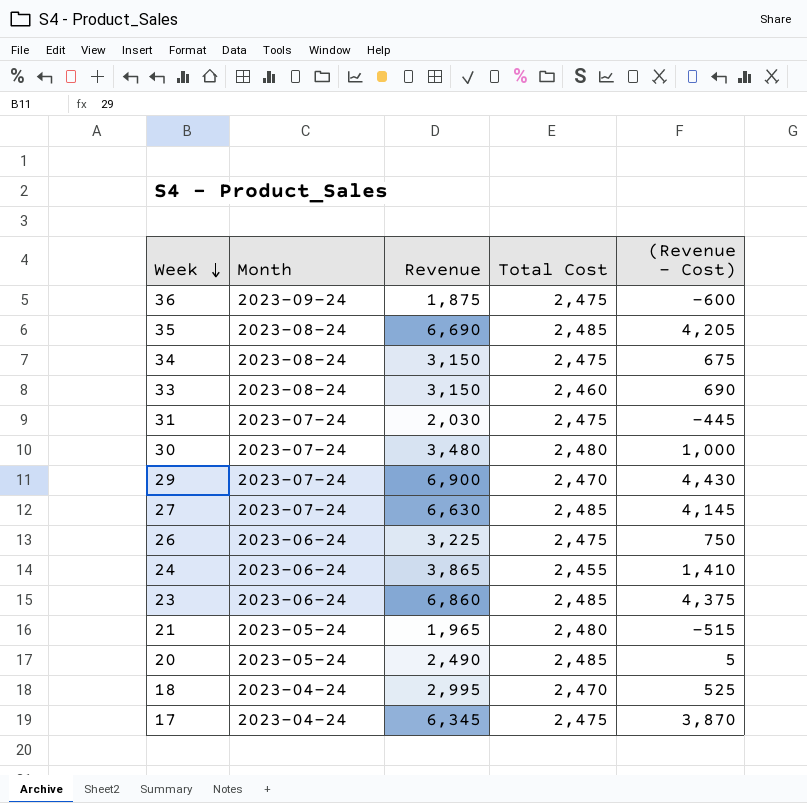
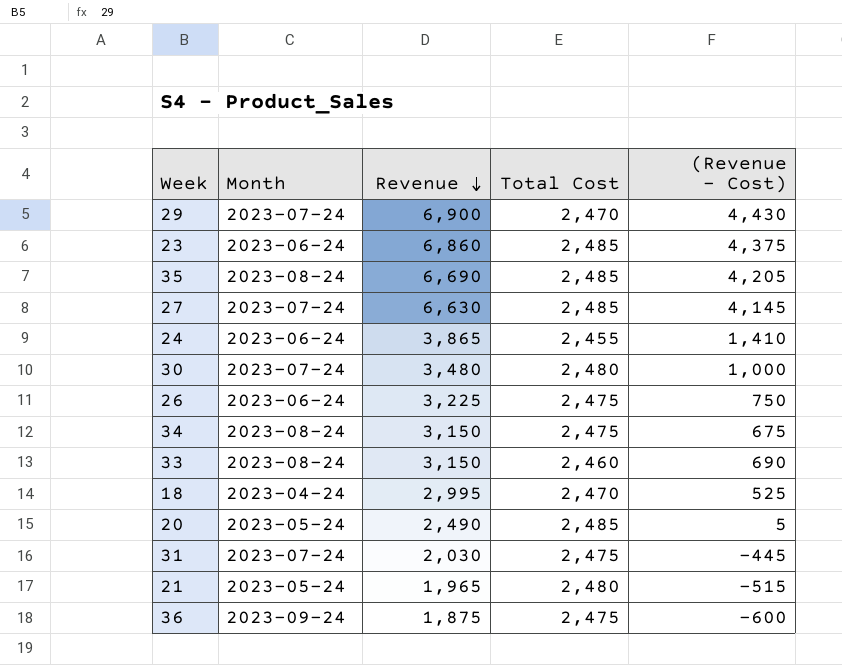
row order: Week descending -> Revenue descending
row 17: 2023-04-24 | 6,345 | 2,475 | 3,870 -> none

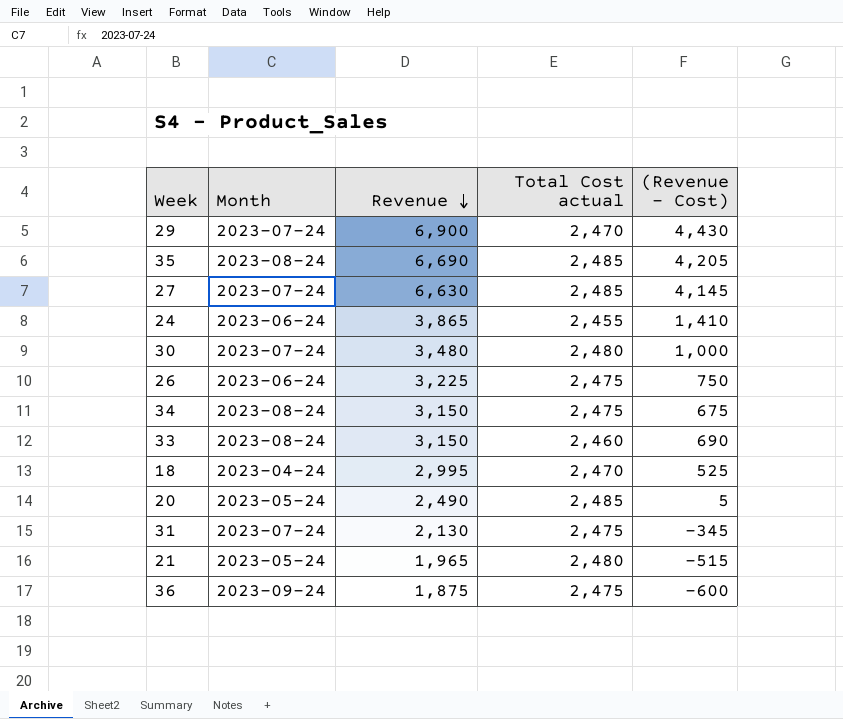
column name: Total Cost -> Total Cost actual
row 23: 2023-06-24 | 6,860 | 2,485 | 4,375 -> none
31 | Revenue: 2,030 -> 2,130
31 | (Revenue - Cost): -445 -> -345

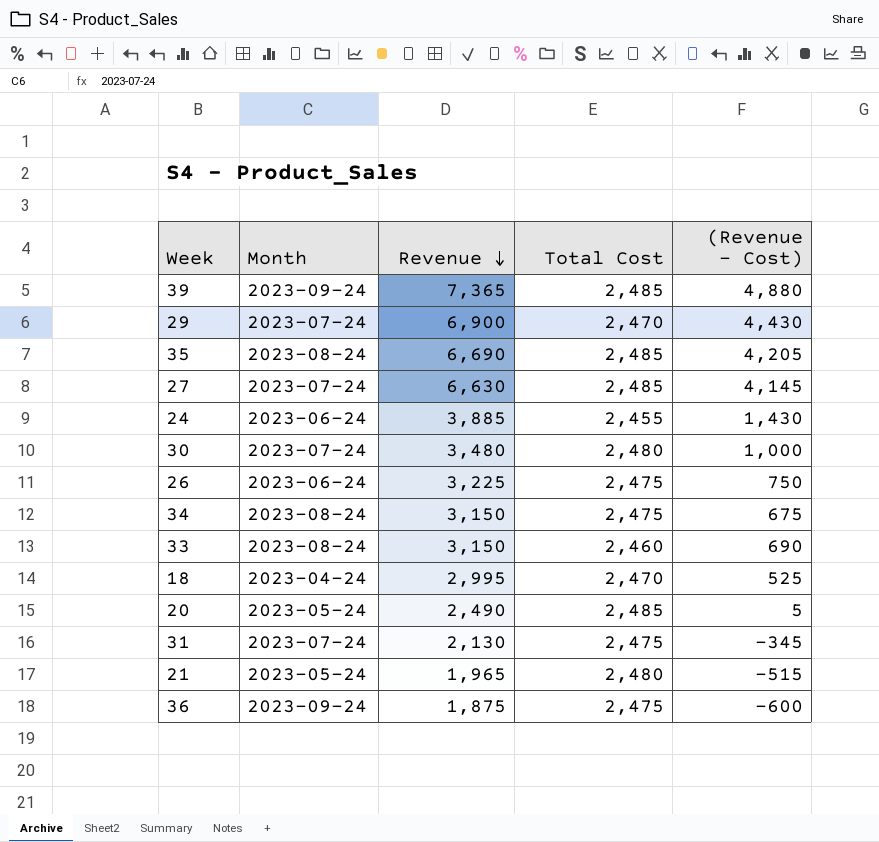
column name: Total Cost actual -> Total Cost
row 39: none -> 2023-09-24 | 7,365 | 2,485 | 4,880
24 | Revenue: 3,865 -> 3,885
24 | (Revenue - Cost): 1,410 -> 1,430

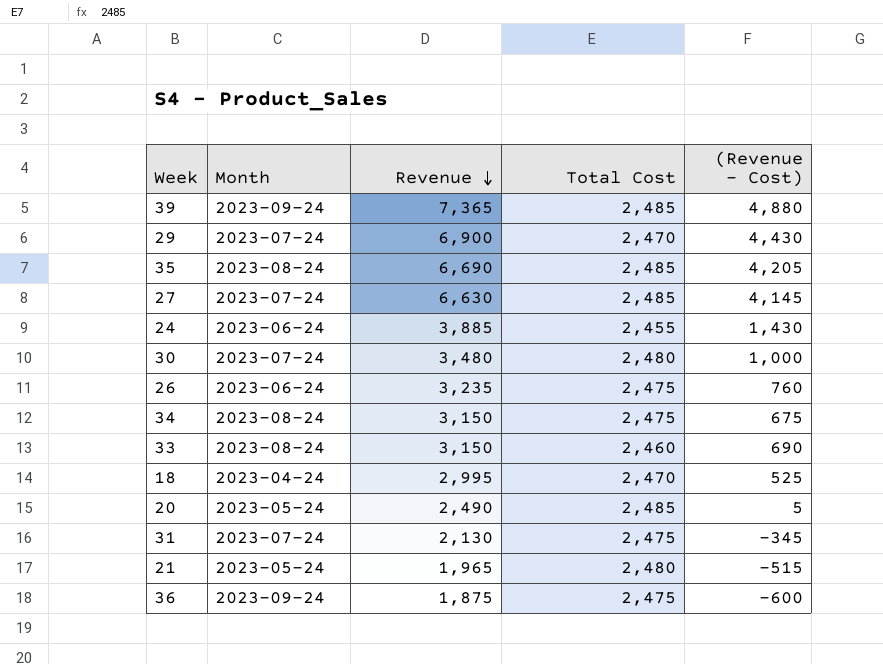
26 | Revenue: 3,225 -> 3,235
26 | (Revenue - Cost): 750 -> 760

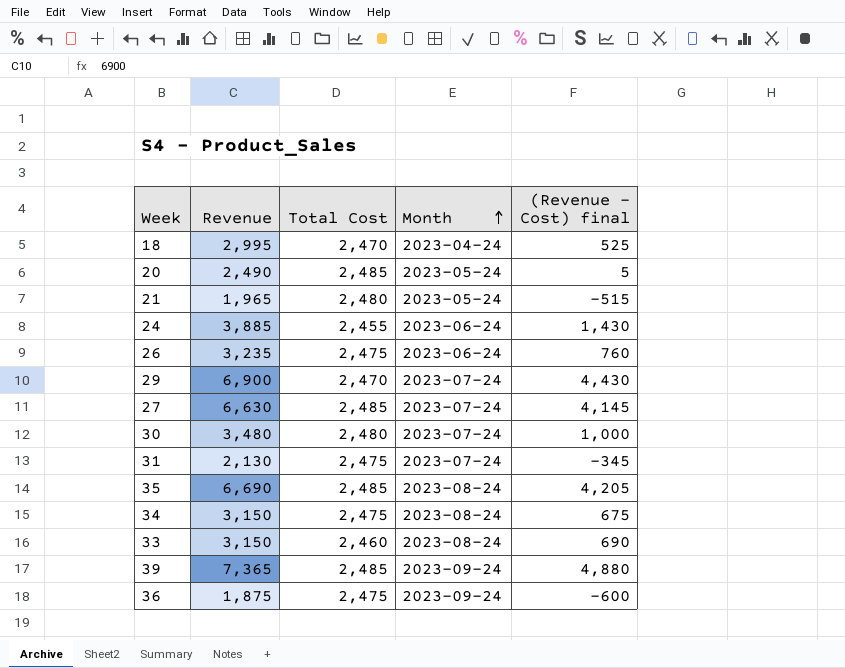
row order: Revenue descending -> Month ascending
column Month | position: 2 -> 4
column name: (Revenue - Cost) -> (Revenue - Cost) final

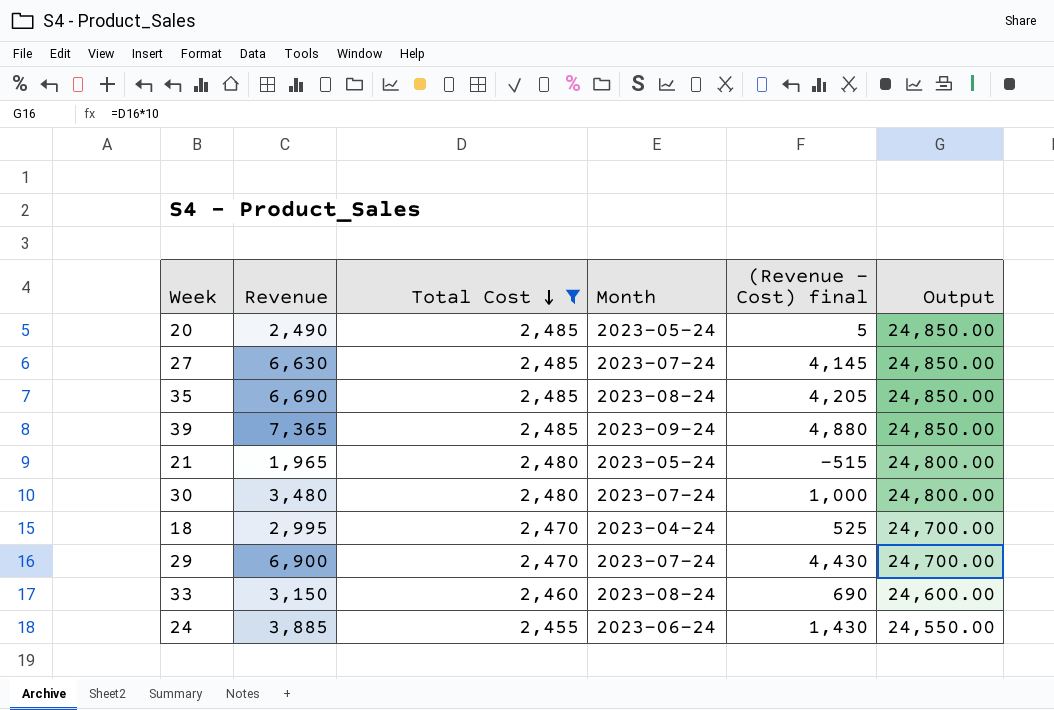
filter: none -> Total Cost != 2,475
row order: Month ascending -> Total Cost descending
column Output | formula: none -> [Total Cost] * 10

